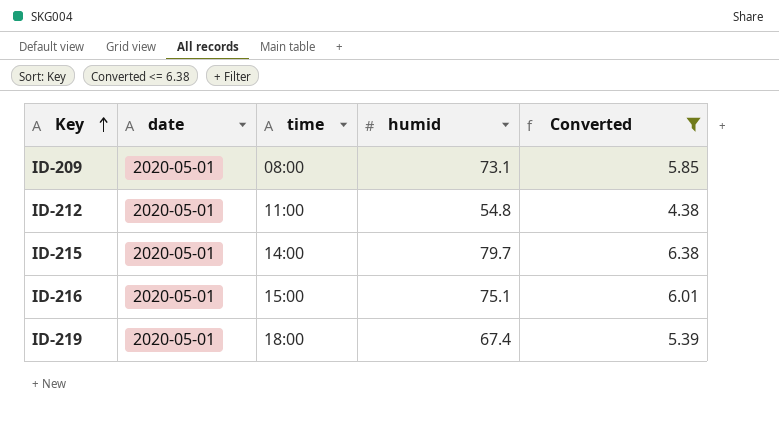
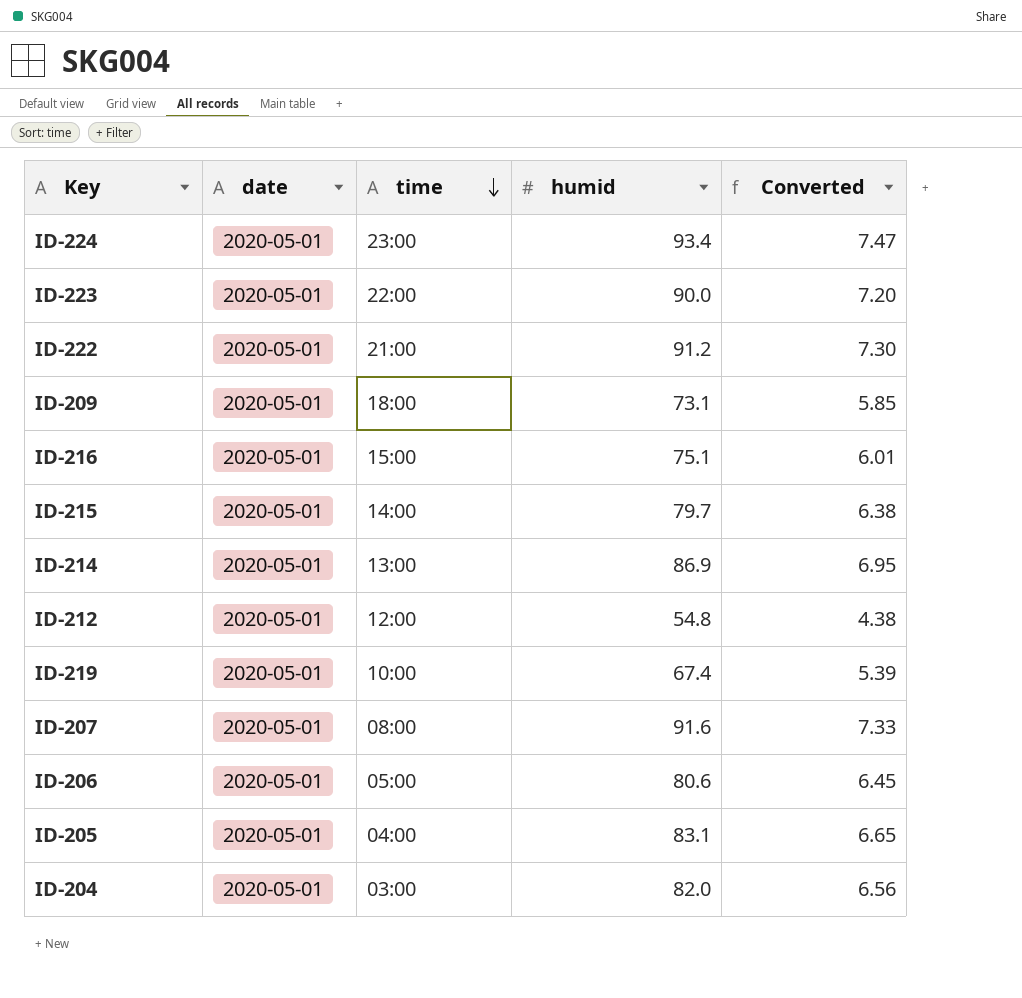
filter: Converted <= 6.38 -> none
row order: Key ascending -> time descending
ID-209 | time: 08:00 -> 18:00
ID-212 | time: 11:00 -> 12:00
ID-219 | time: 18:00 -> 10:00

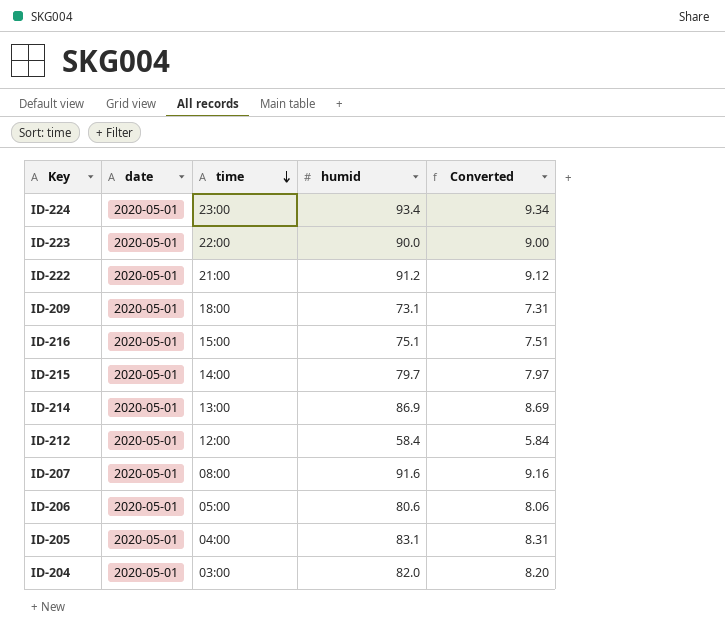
column Converted | formula: [humid] * 0.08 -> [humid] * 0.1
row ID-219: 2020-05-01 | 10:00 | 67.4 | 5.39 -> none
ID-212 | humid: 54.8 -> 58.4

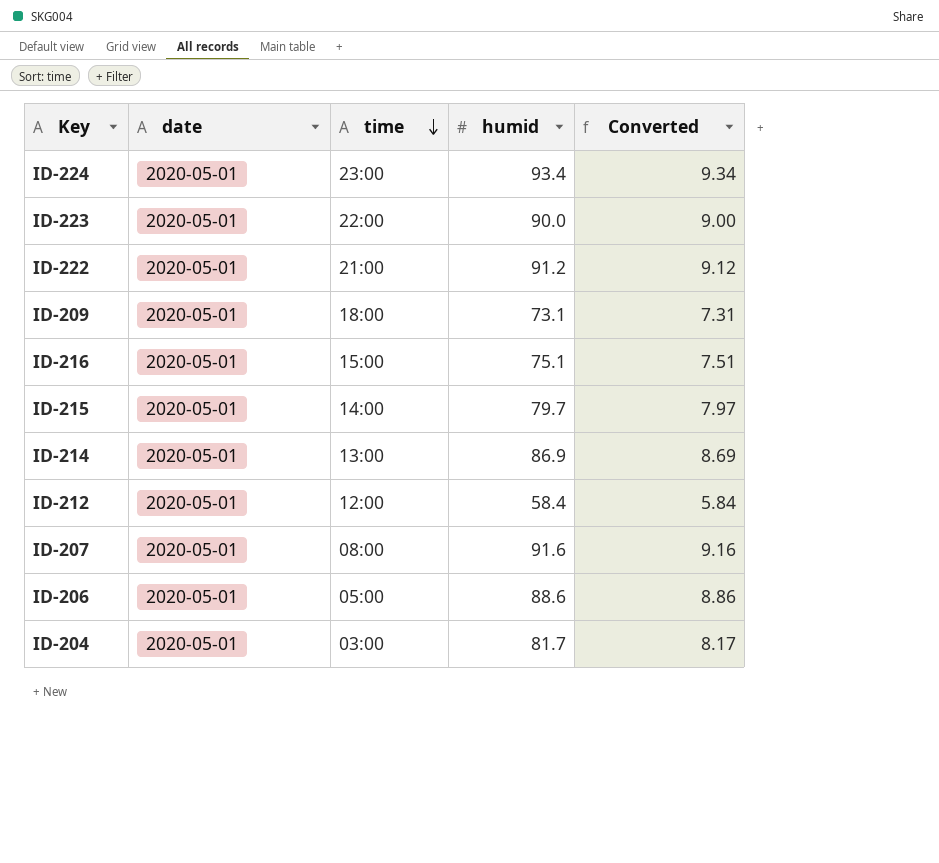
row ID-205: 2020-05-01 | 04:00 | 83.1 | 8.31 -> none
ID-206 | humid: 80.6 -> 88.6
ID-206 | Converted: 8.06 -> 8.86
ID-204 | humid: 82.0 -> 81.7
ID-204 | Converted: 8.20 -> 8.17

